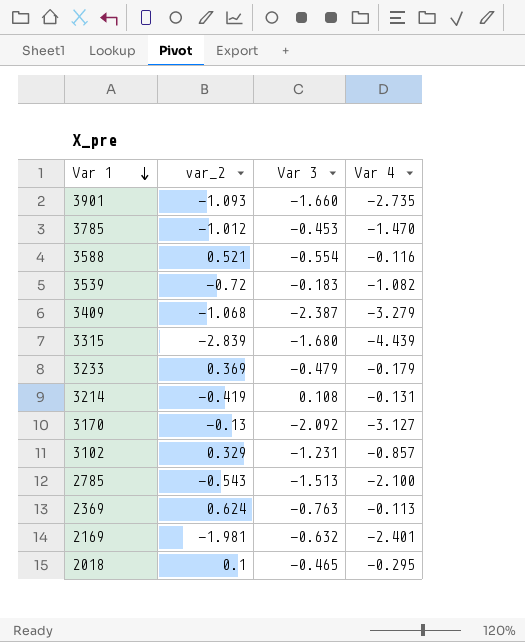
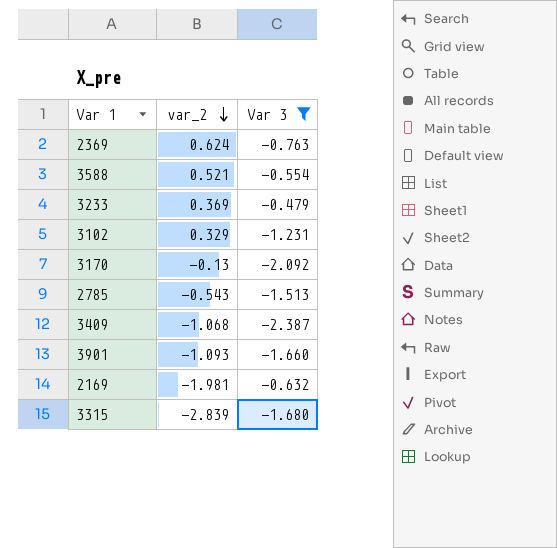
filter: none -> Var 3 <= -0.479
row order: Var 1 descending -> var_2 descending
column Var 4 | position: 4 -> none

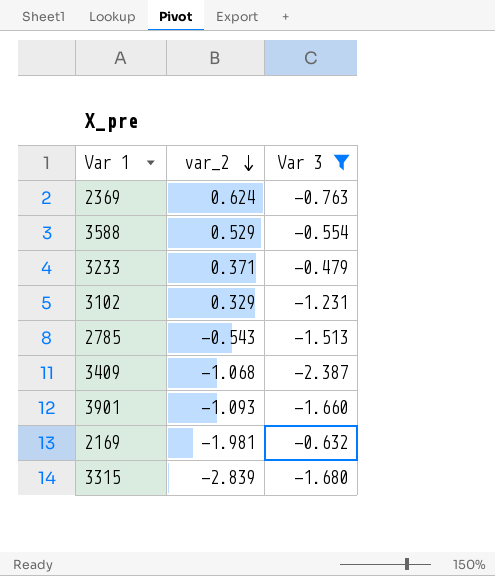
row 3170: -0.13 | -2.092 -> none
3588 | var_2: 0.521 -> 0.529
3233 | var_2: 0.369 -> 0.371

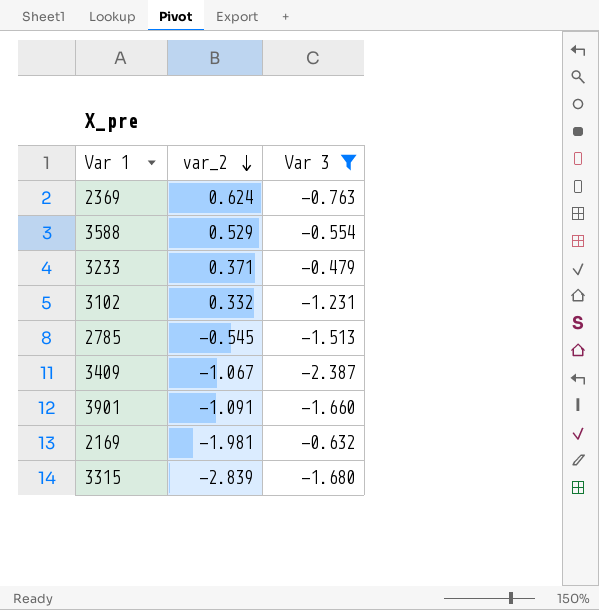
3102 | var_2: 0.329 -> 0.332
2785 | var_2: -0.543 -> -0.545
3409 | var_2: -1.068 -> -1.067
3901 | var_2: -1.093 -> -1.091

